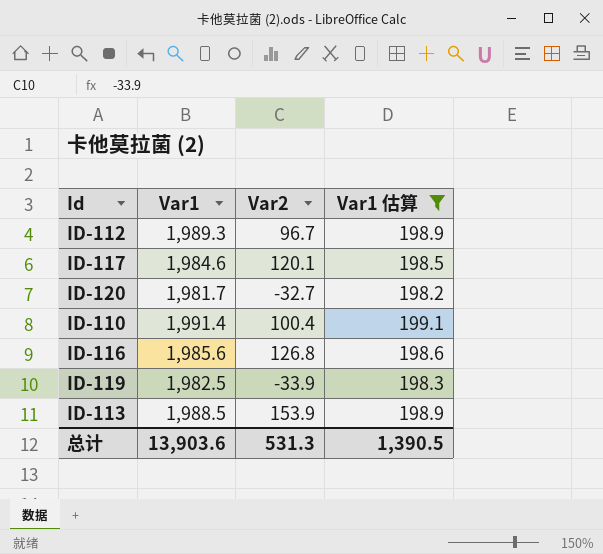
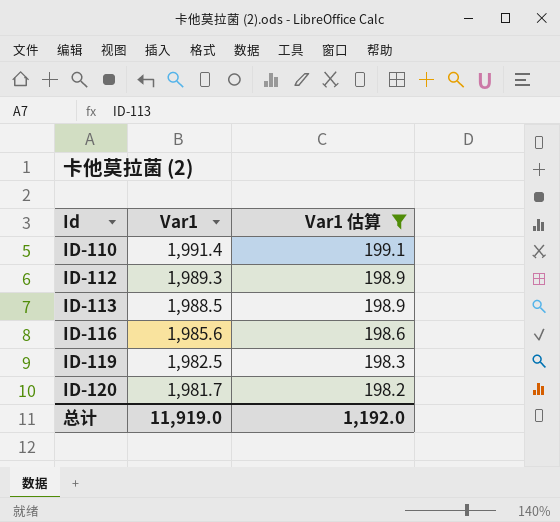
row order: none -> Id ascending
column Var2 | position: 3 -> none
row ID-117: 1,984.6 | 120.1 | 198.5 -> none
总计 | Var1: 13,903.6 -> 11,919.0
总计 | Var1 估算: 1,390.5 -> 1,192.0

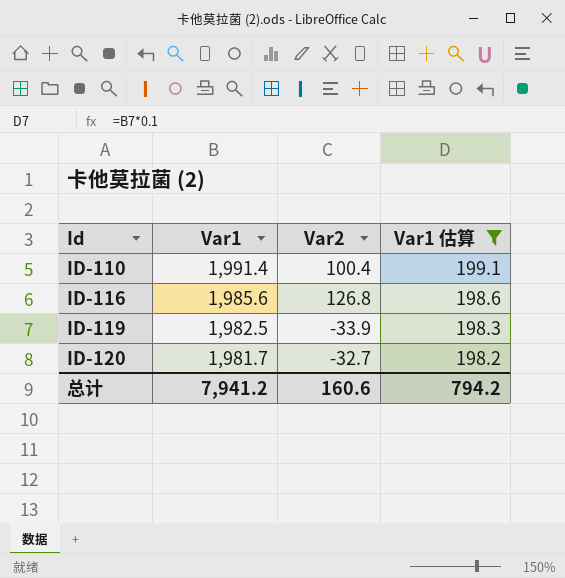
column Var2 | position: none -> 3
row ID-112: 1,989.3 | 198.9 -> none
row ID-113: 1,988.5 | 198.9 -> none
总计 | Var1: 11,919.0 -> 7,941.2
总计 | Var1 估算: 1,192.0 -> 794.2

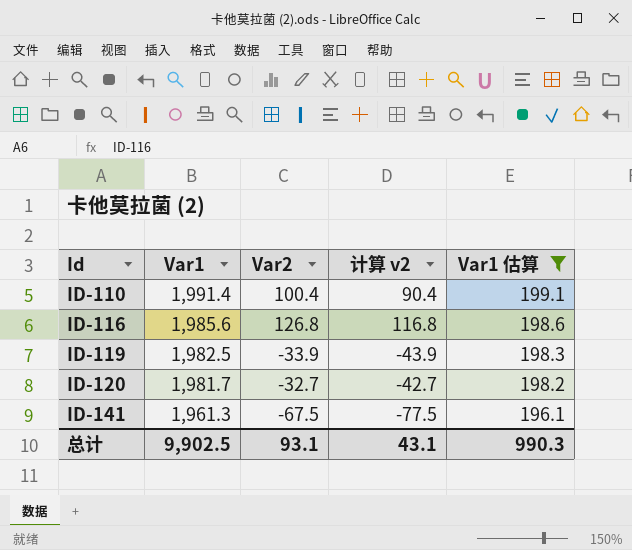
column 计算 v2 | formula: none -> [Var2] - 10
row ID-141: none -> 1,961.3 | -67.5 | -77.5 | 196.1
总计 | Var1: 7,941.2 -> 9,902.5
总计 | Var2: 160.6 -> 93.1
总计 | Var1 估算: 794.2 -> 990.3

